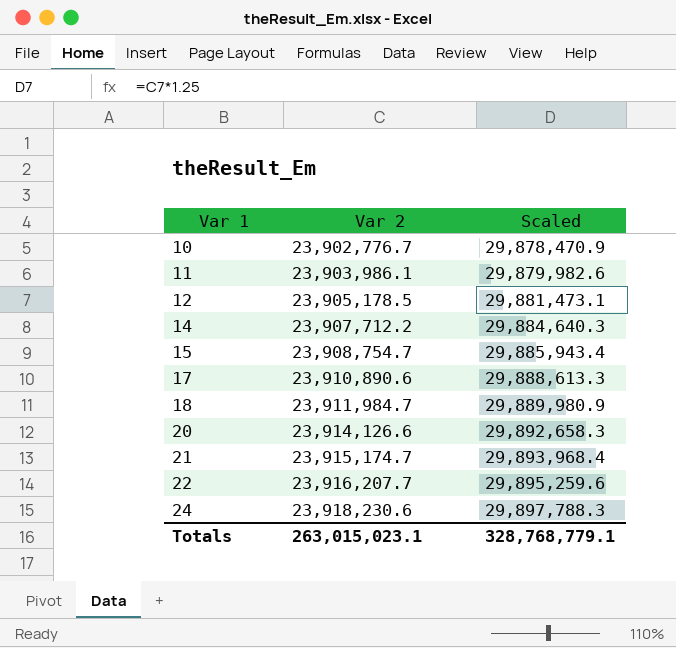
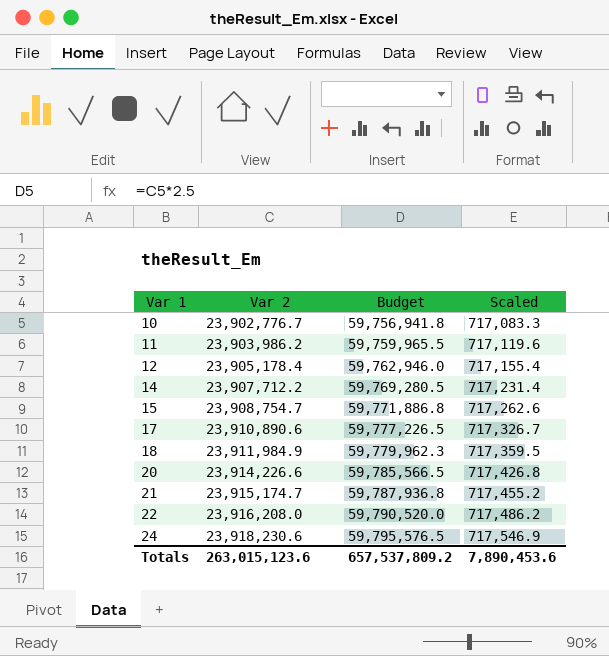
column Budget | formula: none -> [Var 2] * 2.5
column Scaled | formula: [Var 2] * 1.25 -> [Var 2] * 0.03
11 | Var 2: 23,903,986.1 -> 23,903,986.2
12 | Var 2: 23,905,178.5 -> 23,905,178.4
18 | Var 2: 23,911,984.7 -> 23,911,984.9
20 | Var 2: 23,914,126.6 -> 23,914,226.6
22 | Var 2: 23,916,207.7 -> 23,916,208.0
Totals | Var 2: 263,015,023.1 -> 263,015,123.6
Totals | Scaled: 328,768,779.1 -> 7,890,453.6

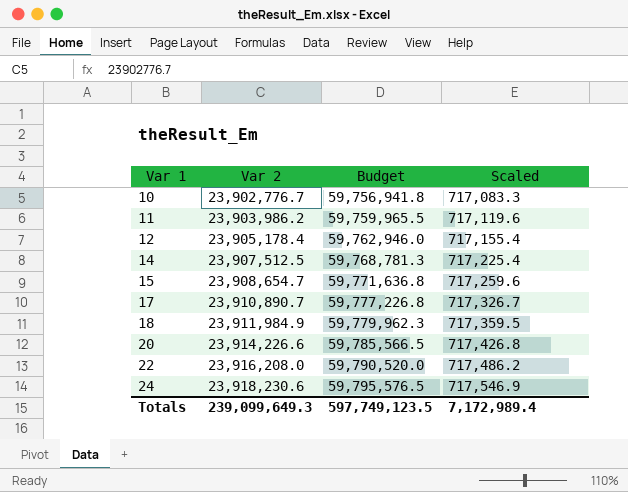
row 21: 23,915,174.7 | 59,787,936.8 | 717,455.2 -> none
14 | Var 2: 23,907,712.2 -> 23,907,512.5
14 | Budget: 59,769,280.5 -> 59,768,781.3
14 | Scaled: 717,231.4 -> 717,225.4
15 | Var 2: 23,908,754.7 -> 23,908,654.7
15 | Budget: 59,771,886.8 -> 59,771,636.8
15 | Scaled: 717,262.6 -> 717,259.6
17 | Var 2: 23,910,890.6 -> 23,910,890.7
17 | Budget: 59,777,226.5 -> 59,777,226.8
Totals | Var 2: 263,015,123.6 -> 239,099,649.3
Totals | Budget: 657,537,809.2 -> 597,749,123.5
Totals | Scaled: 7,890,453.6 -> 7,172,989.4

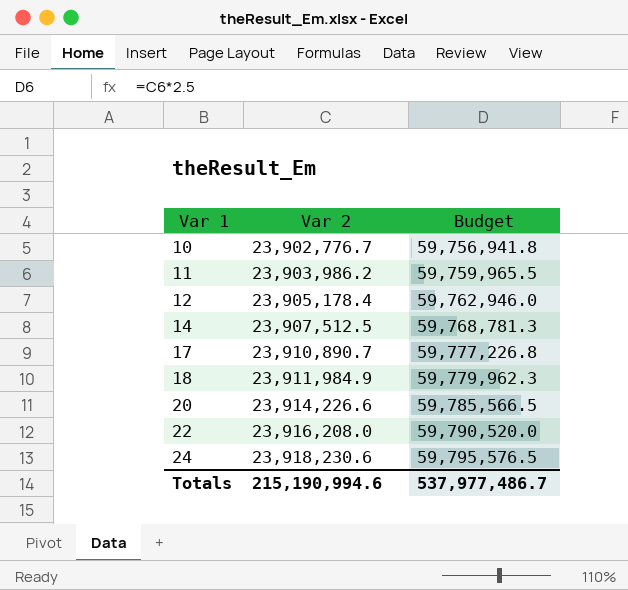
column Scaled | formula: [Var 2] * 0.03 -> none
row 15: 23,908,654.7 | 59,771,636.8 | 717,259.6 -> none
Totals | Var 2: 239,099,649.3 -> 215,190,994.6
Totals | Budget: 597,749,123.5 -> 537,977,486.7

